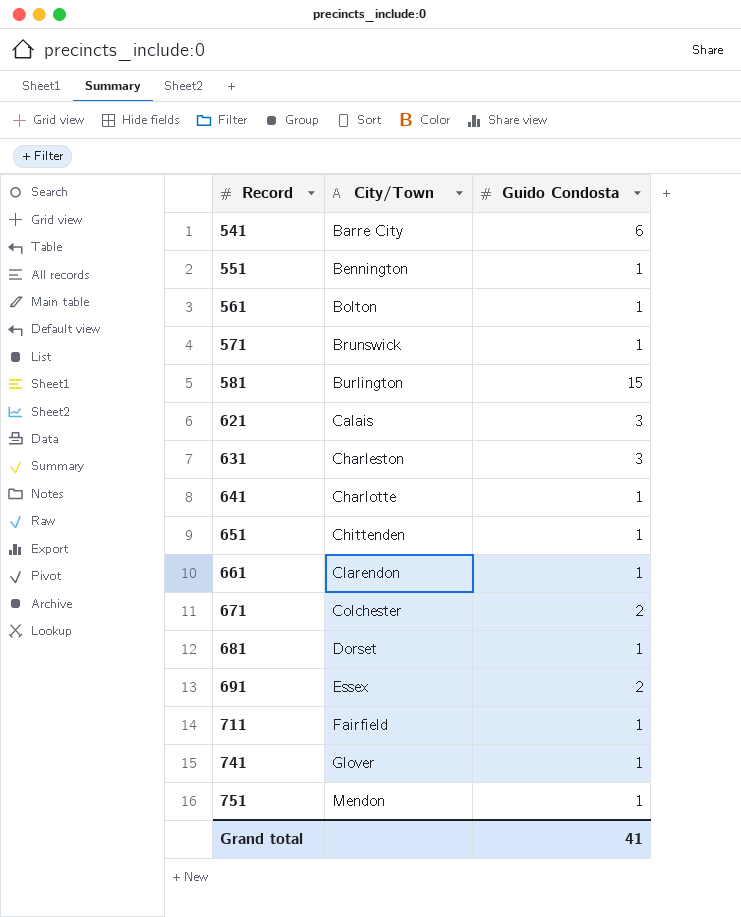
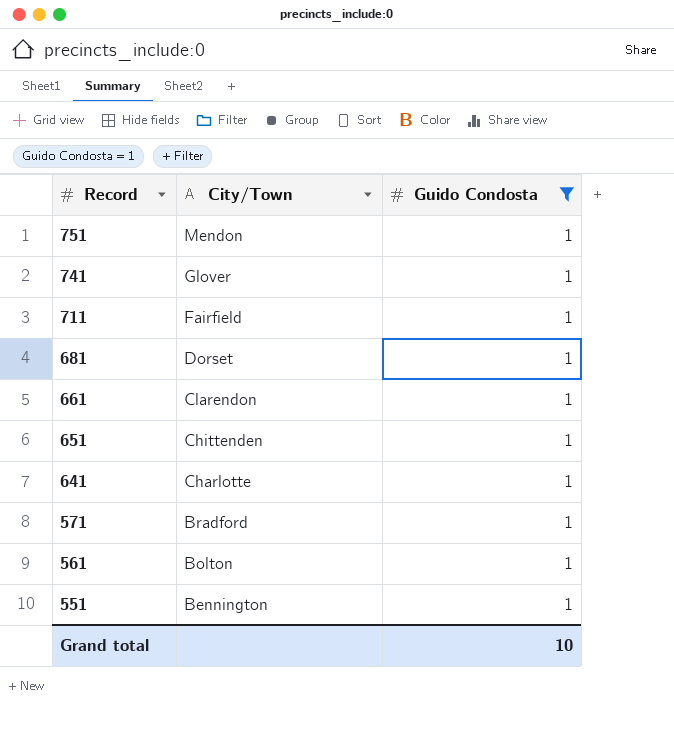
filter: none -> Guido Condosta = 1
row order: Record ascending -> Record descending
571 | City/Town: Brunswick -> Bradford
Grand total | Guido Condosta: 41 -> 10

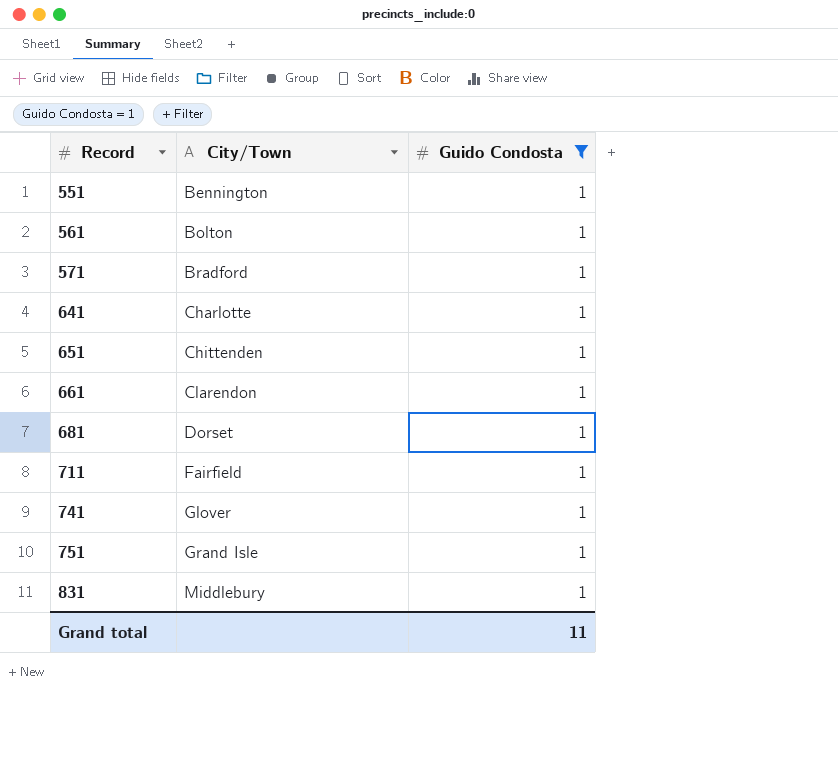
row order: Record descending -> Record ascending
751 | City/Town: Mendon -> Grand Isle
row 831: none -> Middlebury | 1
Grand total | Guido Condosta: 10 -> 11

